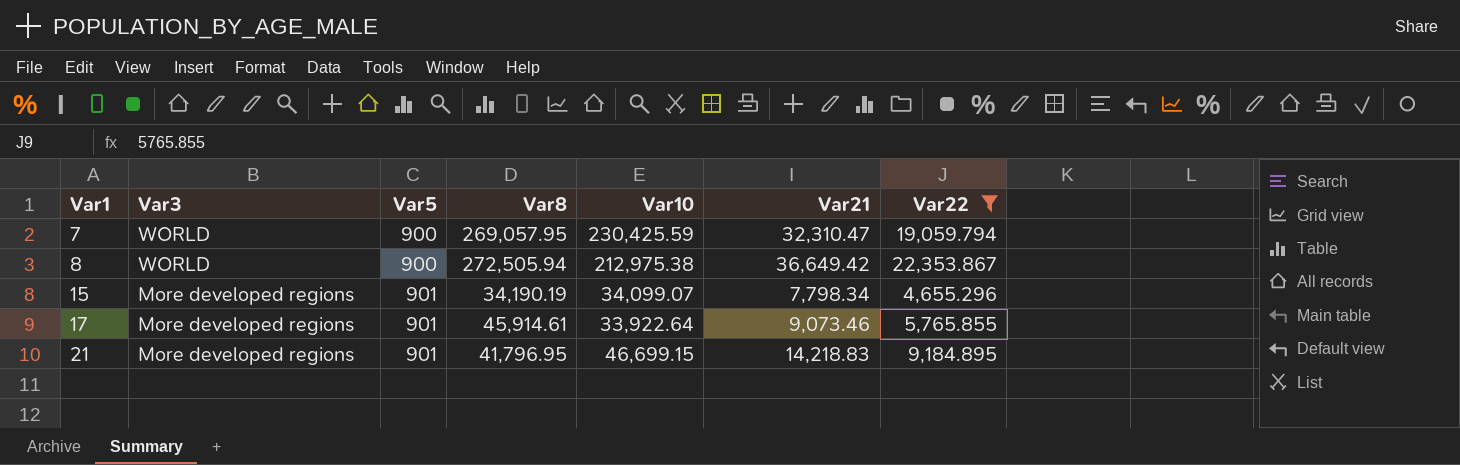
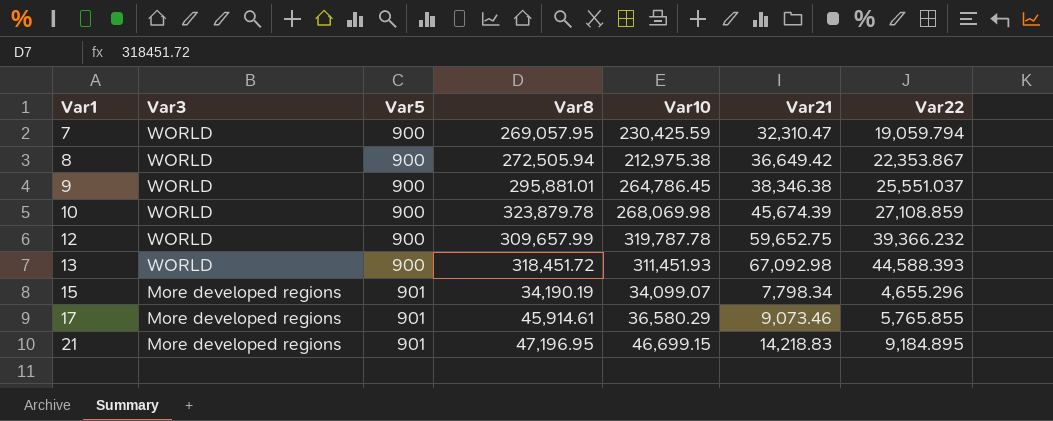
filter: Var22 <= 22,353.867 -> none
17 | Var10: 33,922.64 -> 36,580.29
21 | Var8: 41,796.95 -> 47,196.95

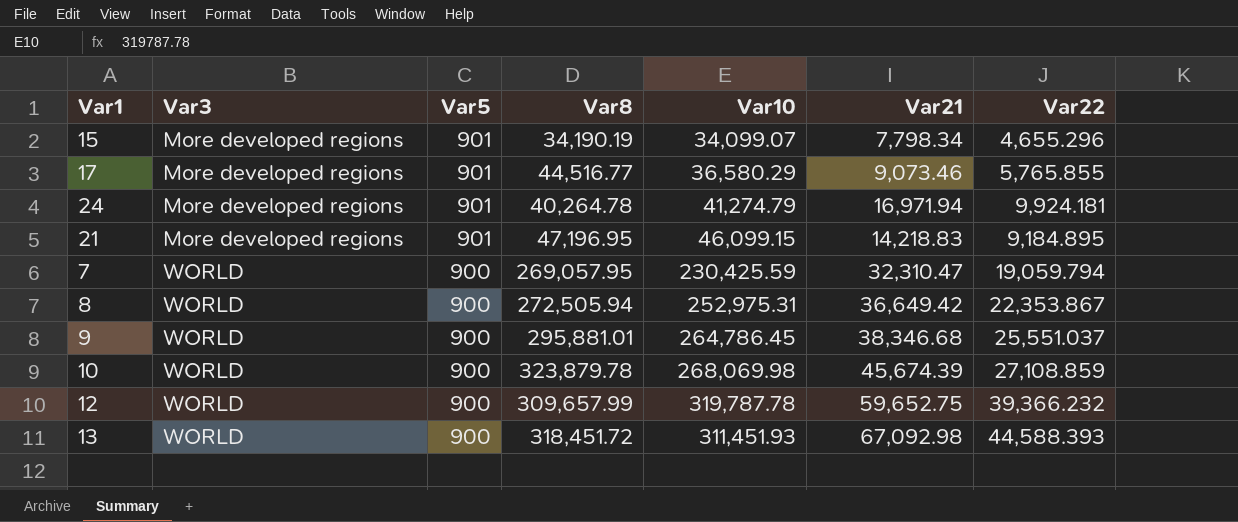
row order: Var1 ascending -> Var3 ascending
17 | Var8: 45,914.61 -> 44,516.77
row 24: none -> More developed regions | 901 | 40,264.78 | 41,274.79 | 16,971.94 | 9,924.181
21 | Var10: 46,699.15 -> 46,099.15
8 | Var10: 212,975.38 -> 252,975.31
9 | Var21: 38,346.38 -> 38,346.68

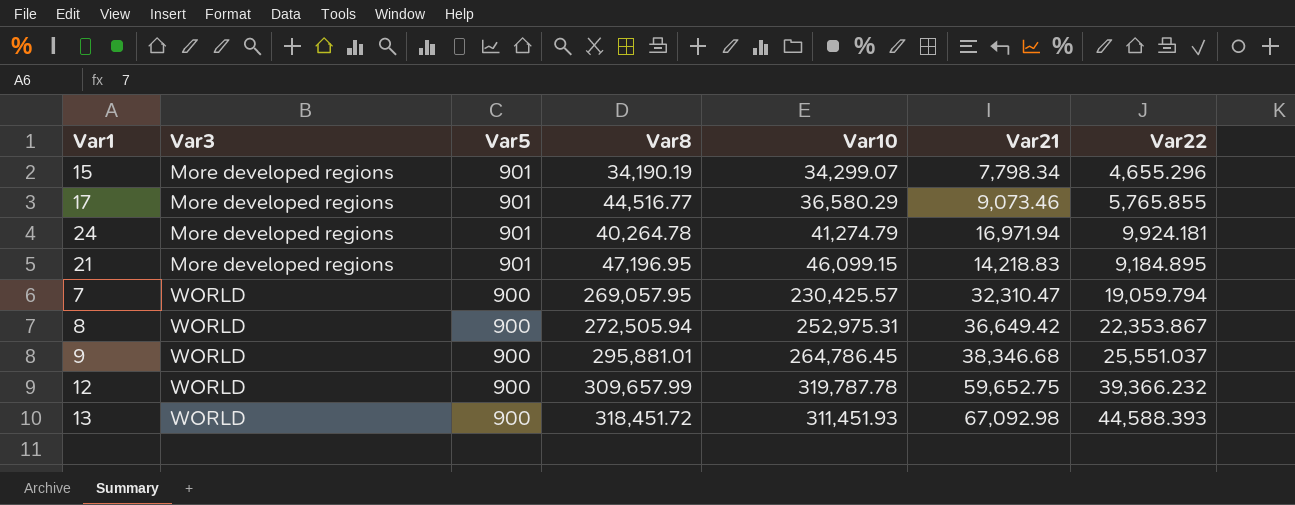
row 10: WORLD | 900 | 323,879.78 | 268,069.98 | 45,674.39 | 27,108.859 -> none
15 | Var10: 34,099.07 -> 34,299.07
7 | Var10: 230,425.59 -> 230,425.57

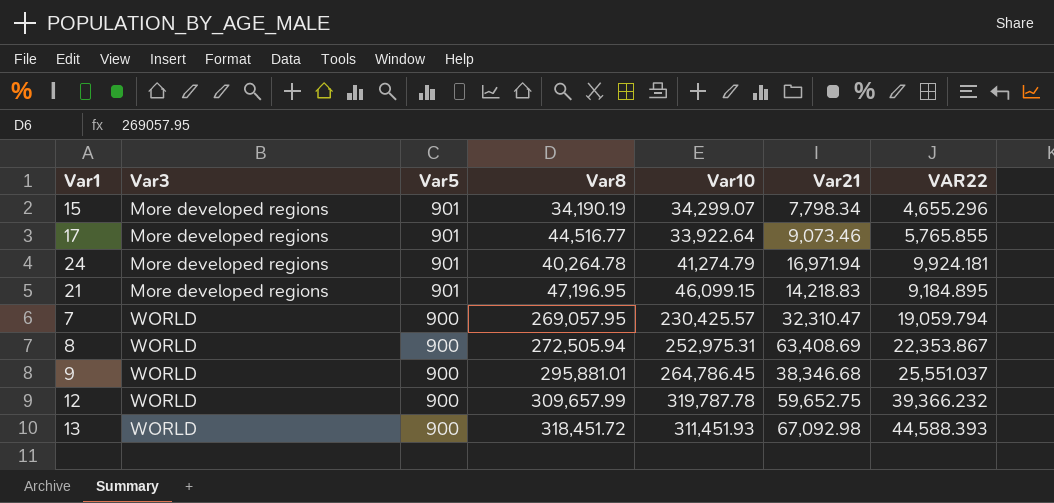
column name: Var22 -> VAR22
17 | Var10: 36,580.29 -> 33,922.64
8 | Var21: 36,649.42 -> 63,408.69

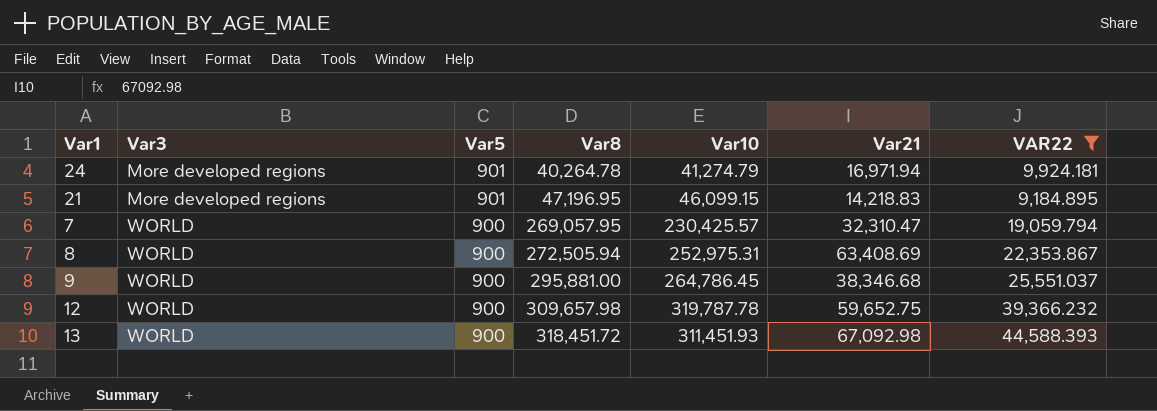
filter: none -> VAR22 >= 9,184.895
9 | Var8: 295,881.01 -> 295,881.00
12 | Var8: 309,657.99 -> 309,657.98

